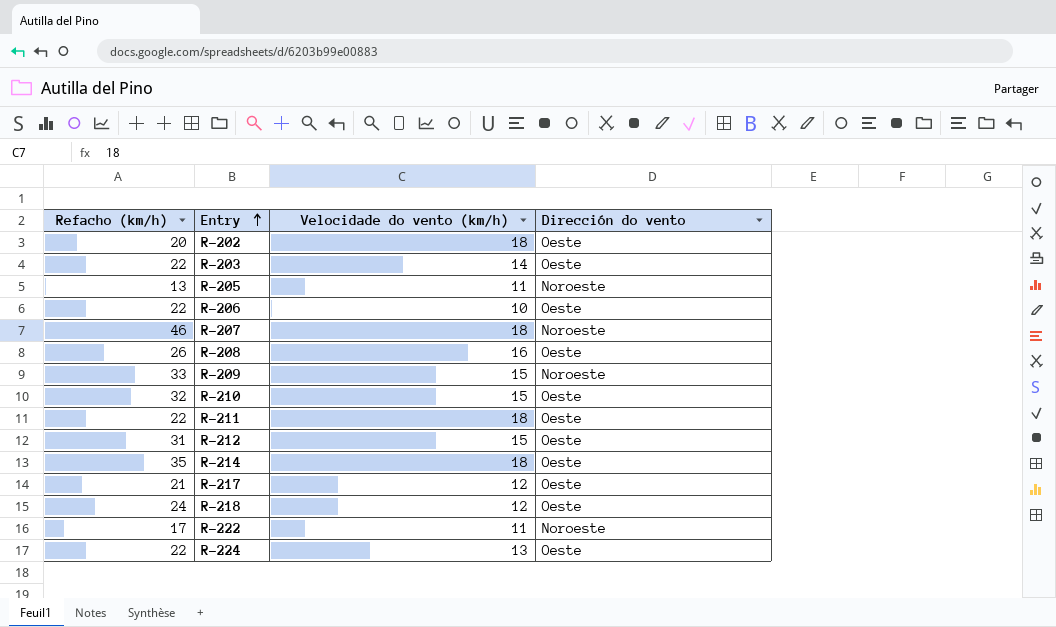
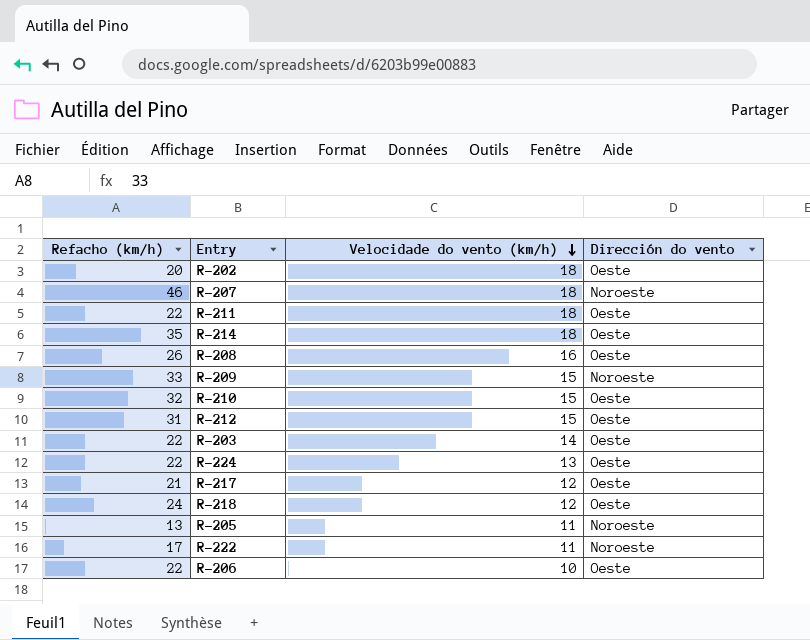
row order: Entry ascending -> Velocidade do vento (km/h) descending

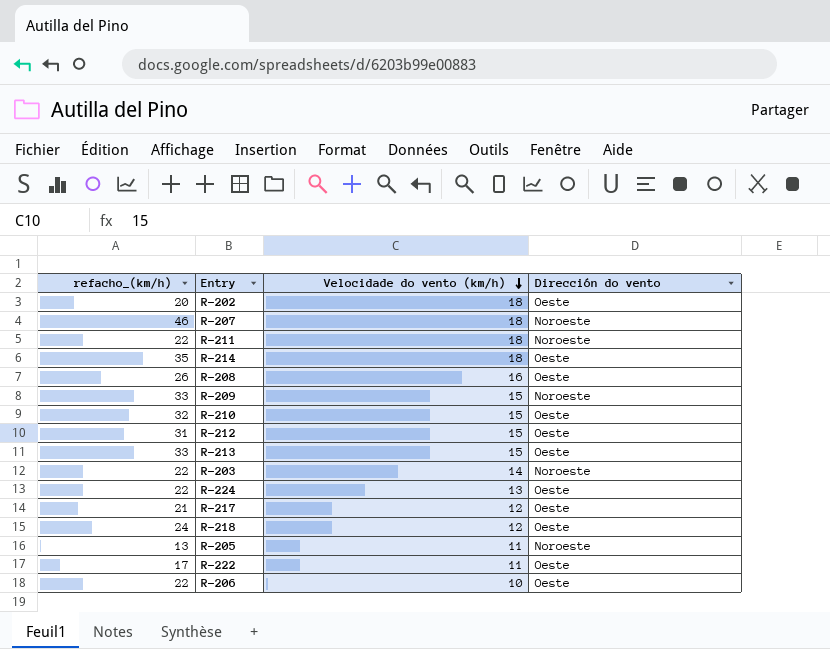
column name: Refacho (km/h) -> refacho_(km/h)
R-211 | Dirección do vento: Oeste -> Noroeste
row R-213: none -> 33 | 15 | Oeste
R-203 | Dirección do vento: Oeste -> Noroeste
R-222 | Dirección do vento: Noroeste -> Oeste

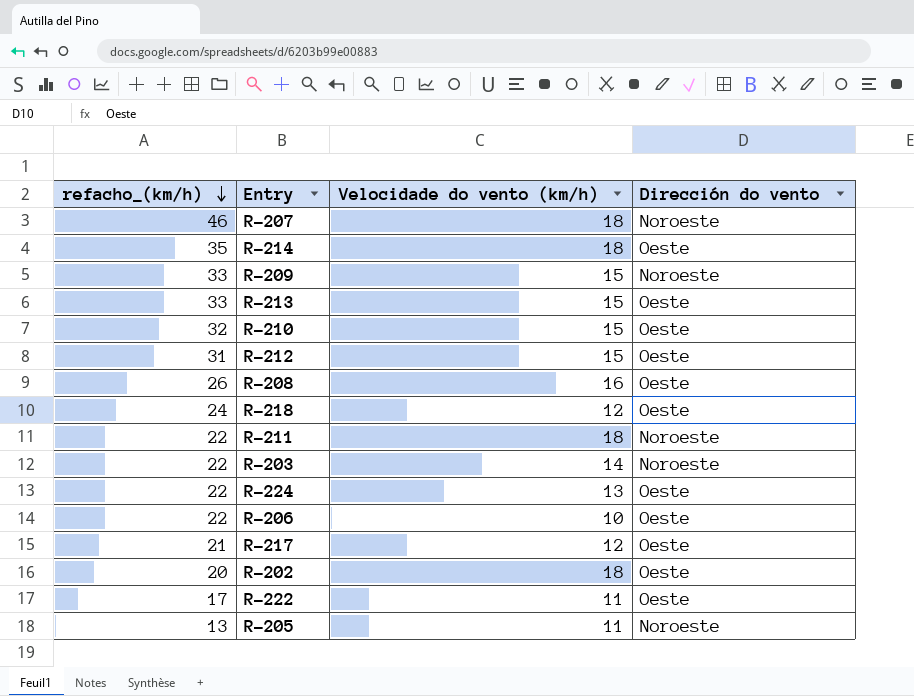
row order: Velocidade do vento (km/h) descending -> refacho_(km/h) descending

